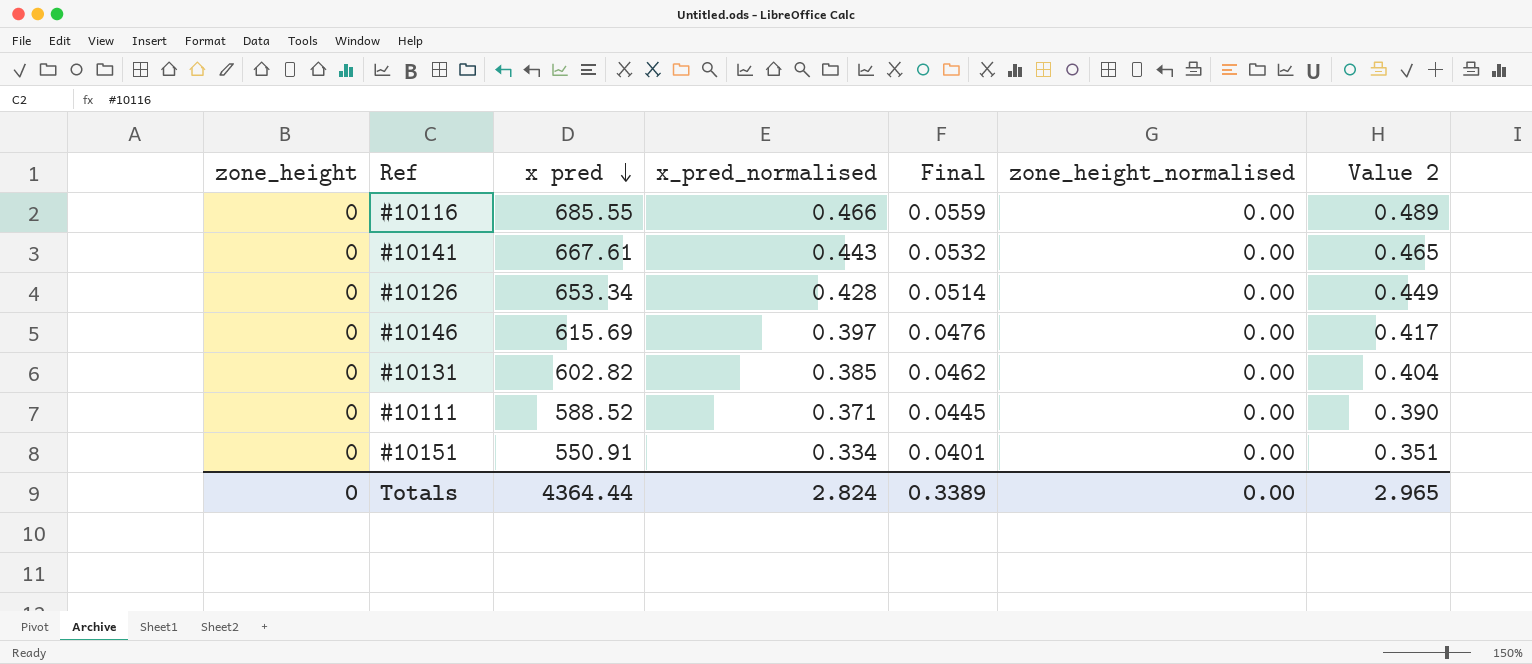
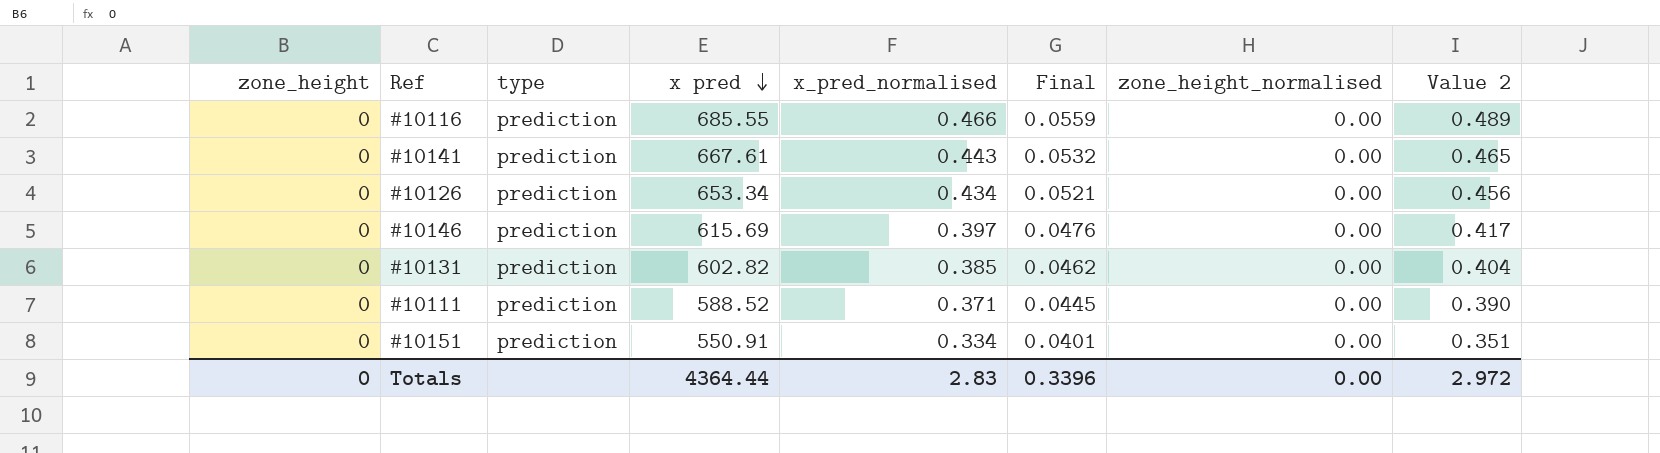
column type | position: none -> 3
#10126 | x_pred_normalised: 0.428 -> 0.434
#10126 | Final: 0.0514 -> 0.0521
#10126 | Value 2: 0.449 -> 0.456
Totals | x_pred_normalised: 2.824 -> 2.83
Totals | Final: 0.3389 -> 0.3396
Totals | Value 2: 2.965 -> 2.972

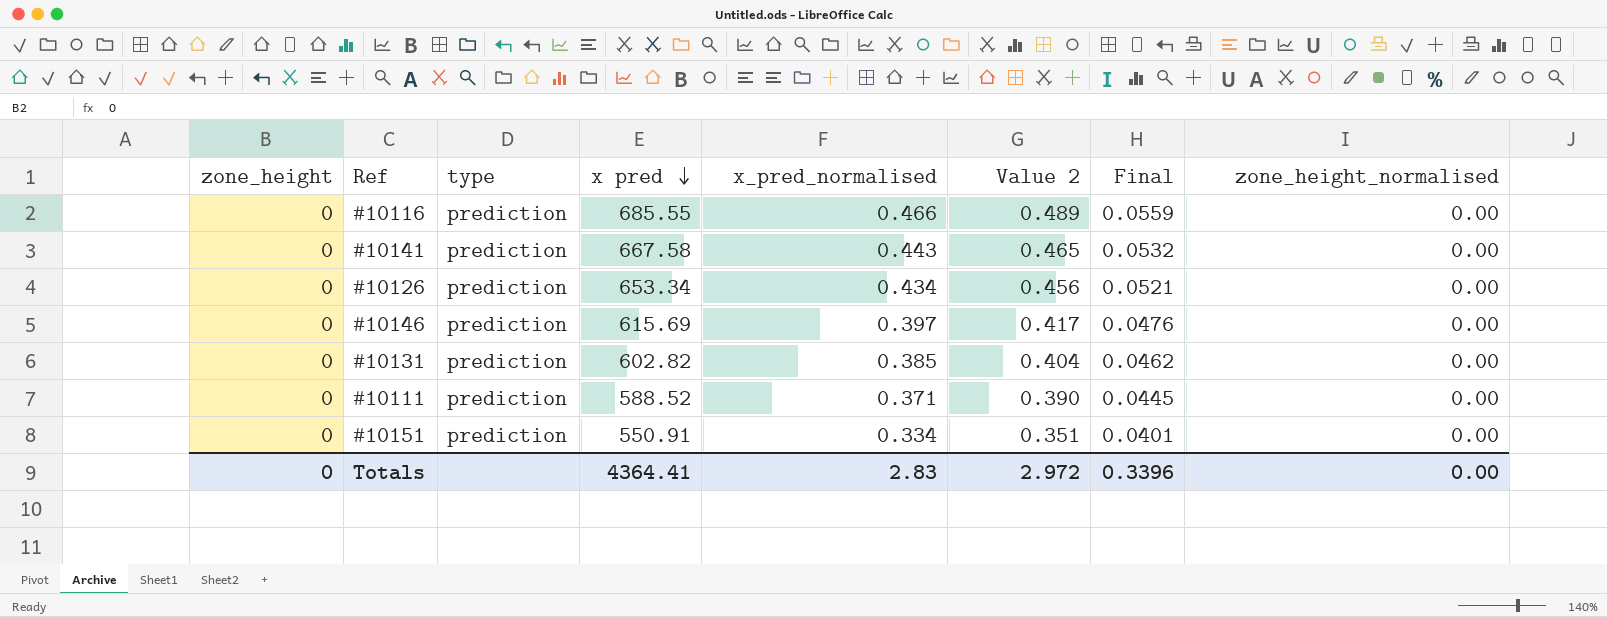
column Value 2 | position: 8 -> 6
#10141 | x pred: 667.61 -> 667.58
Totals | x pred: 4364.44 -> 4364.41

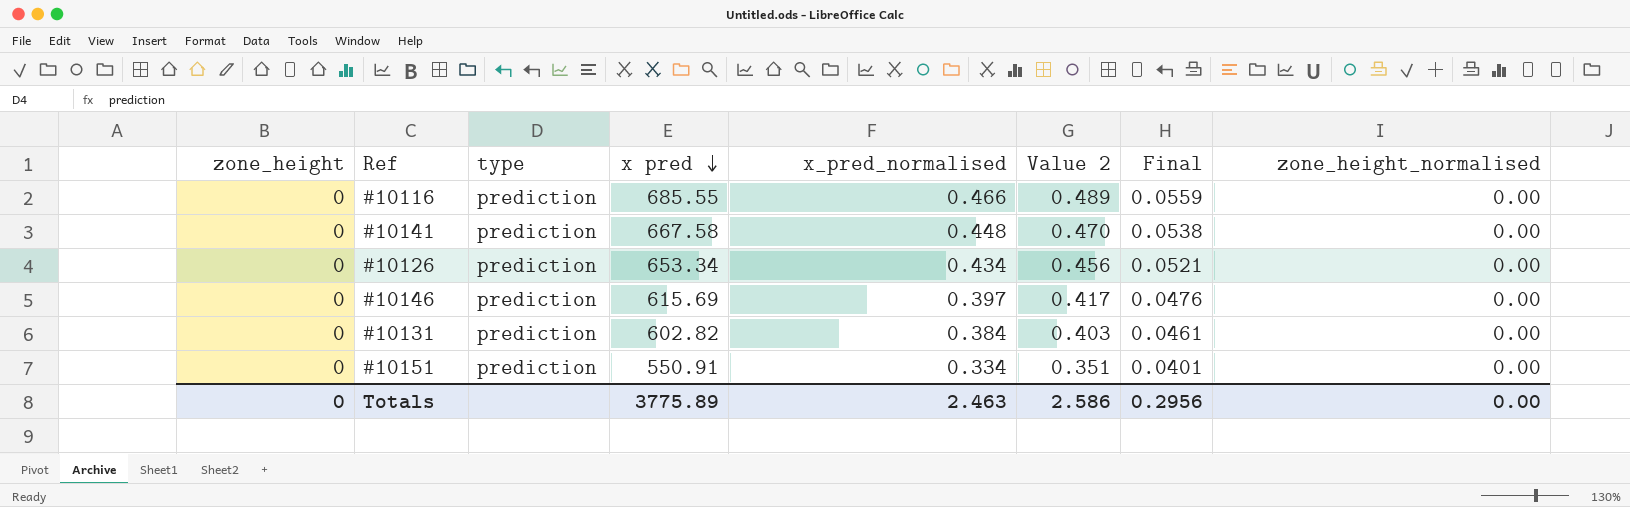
row #10111: 0 | prediction | 588.52 | 0.371 | 0.390 | 0.0445 | 0.00 -> none
#10141 | x_pred_normalised: 0.443 -> 0.448
#10141 | Value 2: 0.465 -> 0.470
#10141 | Final: 0.0532 -> 0.0538
#10131 | x_pred_normalised: 0.385 -> 0.384
#10131 | Value 2: 0.404 -> 0.403
#10131 | Final: 0.0462 -> 0.0461
Totals | x pred: 4364.41 -> 3775.89
Totals | x_pred_normalised: 2.83 -> 2.463
Totals | Value 2: 2.972 -> 2.586
Totals | Final: 0.3396 -> 0.2956

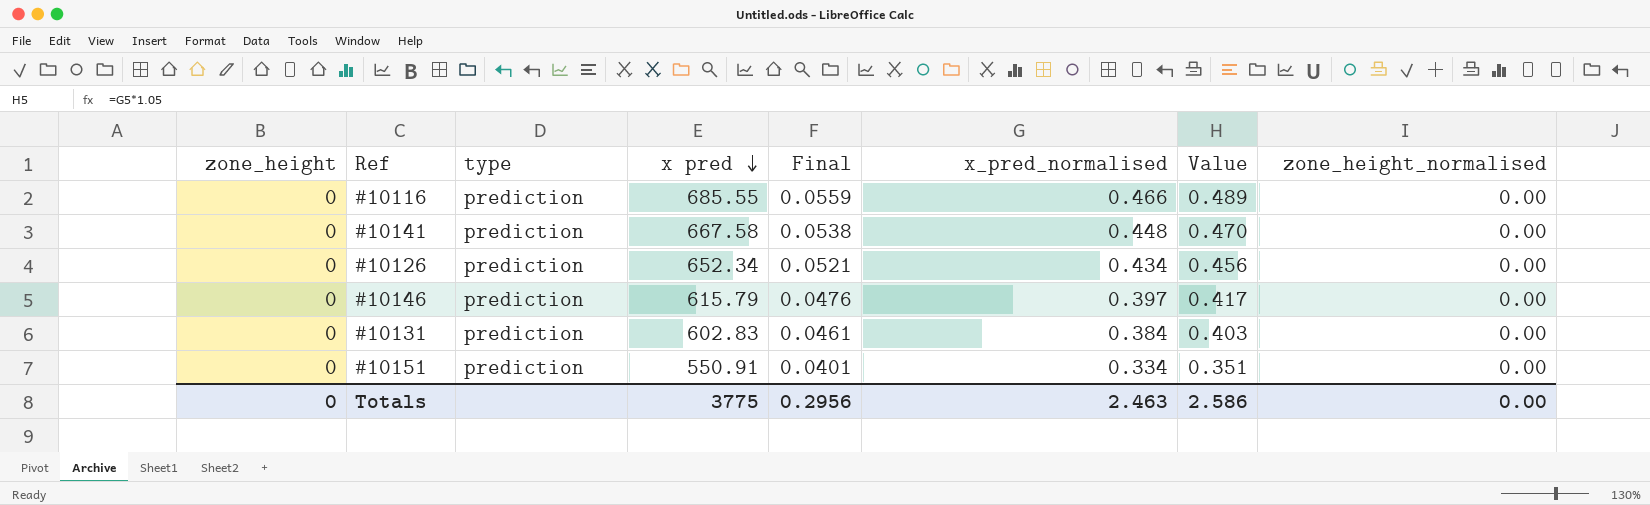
column Final | position: 7 -> 5
column name: Value 2 -> Value
#10126 | x pred: 653.34 -> 652.34
#10146 | x pred: 615.69 -> 615.79
#10131 | x pred: 602.82 -> 602.83
Totals | x pred: 3775.89 -> 3775

